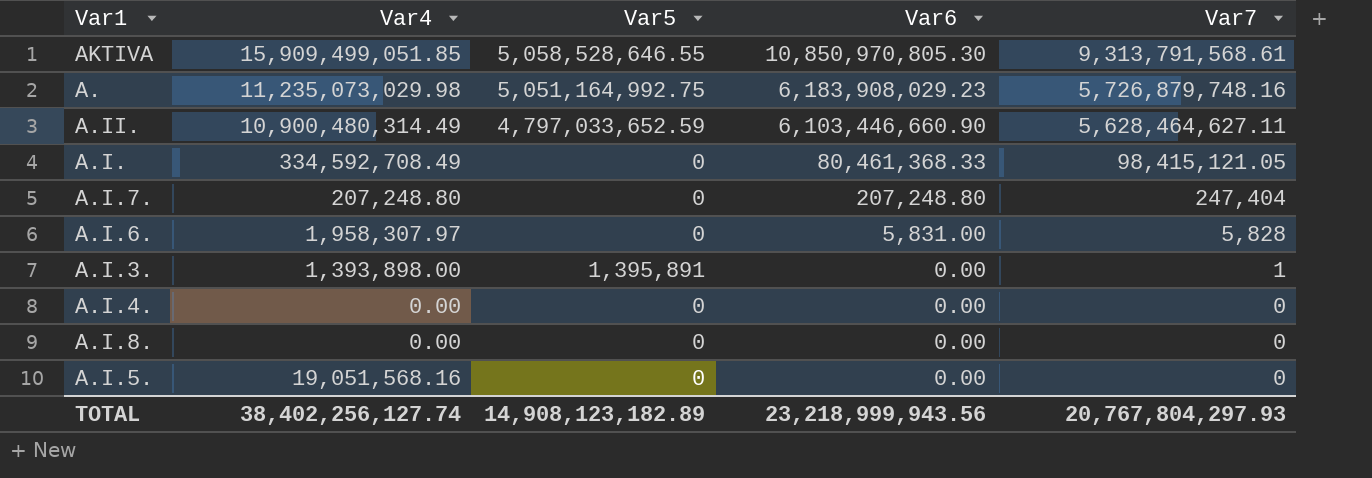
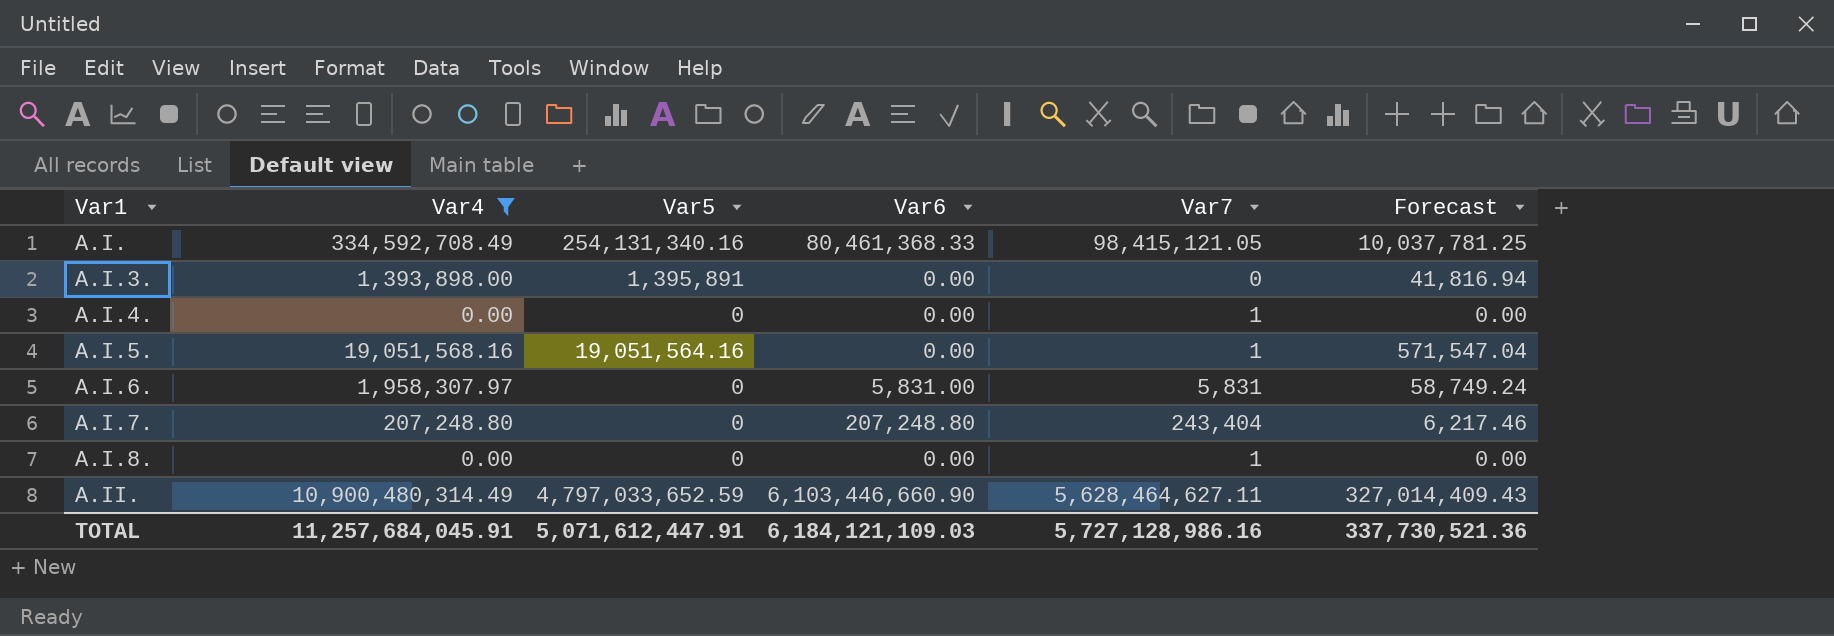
filter: none -> Var4 <= 10,900,480,314.49
row order: Var6 descending -> Var1 ascending
column Forecast | formula: none -> [Var4] * 0.03
A.I. | Var5: 0 -> 254,131,340.16
A.I.3. | Var7: 1 -> 0
A.I.4. | Var7: 0 -> 1
A.I.5. | Var5: 0 -> 19,051,564.16
A.I.5. | Var7: 0 -> 1
A.I.6. | Var7: 5,828 -> 5,831
A.I.7. | Var7: 247,404 -> 243,404
A.I.8. | Var7: 0 -> 1
TOTAL | Var4: 38,402,256,127.74 -> 11,257,684,045.91
TOTAL | Var5: 14,908,123,182.89 -> 5,071,612,447.91
TOTAL | Var6: 23,218,999,943.56 -> 6,184,121,109.03
TOTAL | Var7: 20,767,804,297.93 -> 5,727,128,986.16

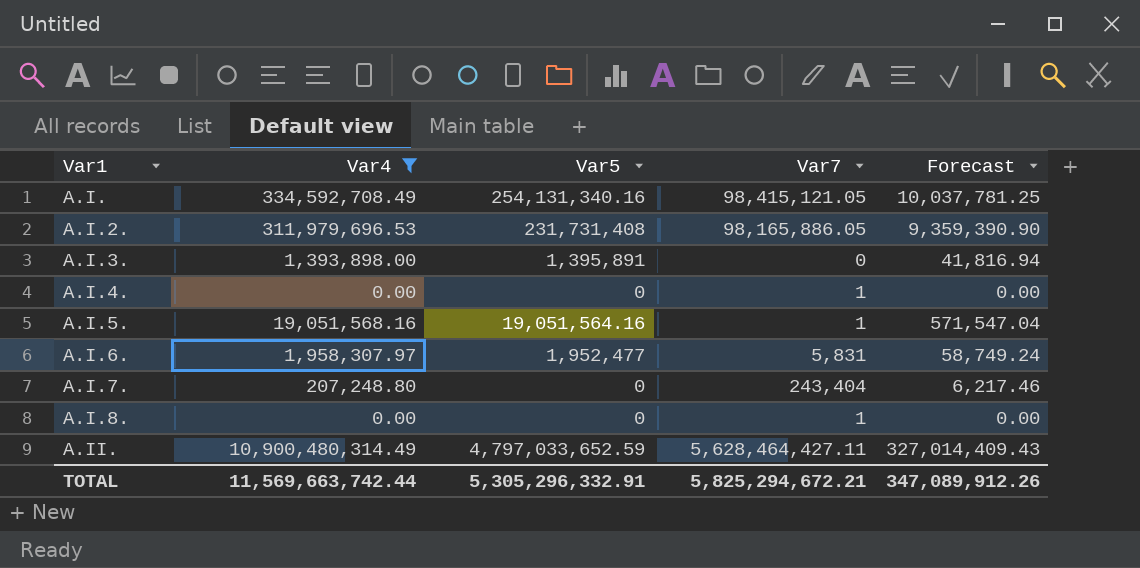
column Var6 | position: 4 -> none
row A.I.2.: none -> 311,979,696.53 | 231,731,408 | 98,165,886.05 | 9,359,390.90
A.I.6. | Var5: 0 -> 1,952,477
A.II. | Var7: 5,628,464,627.11 -> 5,628,464,427.11
TOTAL | Var4: 11,257,684,045.91 -> 11,569,663,742.44
TOTAL | Var5: 5,071,612,447.91 -> 5,305,296,332.91
TOTAL | Var7: 5,727,128,986.16 -> 5,825,294,672.21
TOTAL | Forecast: 337,730,521.36 -> 347,089,912.26

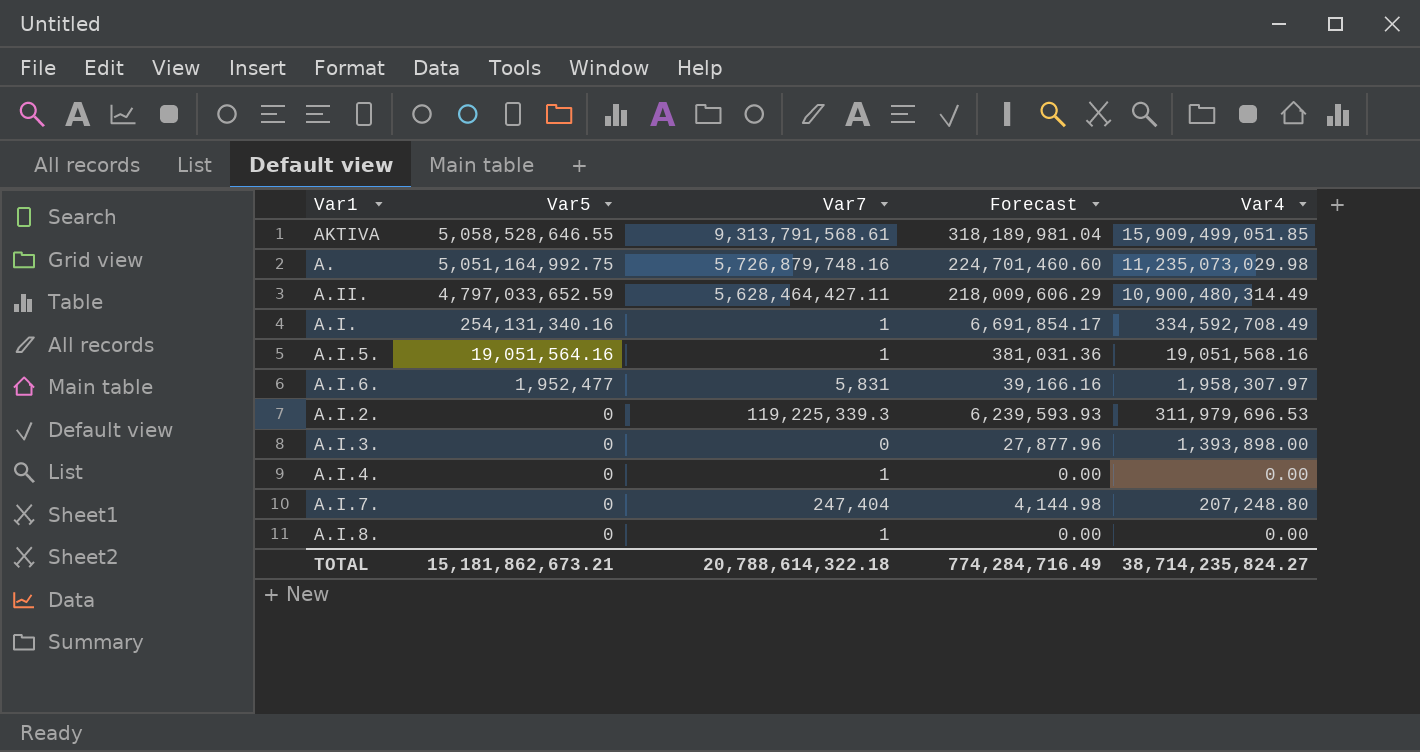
filter: Var4 <= 10,900,480,314.49 -> none
row order: Var1 ascending -> Var5 descending
column Forecast | formula: [Var4] * 0.03 -> [Var4] * 0.02
column Var4 | position: 2 -> 5
A.I. | Var7: 98,415,121.05 -> 1
A.I.2. | Var5: 231,731,408 -> 0
A.I.2. | Var7: 98,165,886.05 -> 119,225,339.3
A.I.3. | Var5: 1,395,891 -> 0
A.I.7. | Var7: 243,404 -> 247,404
TOTAL | Var5: 5,305,296,332.91 -> 15,181,862,673.21
TOTAL | Var7: 5,825,294,672.21 -> 20,788,614,322.18
TOTAL | Forecast: 347,089,912.26 -> 774,284,716.49
TOTAL | Var4: 11,569,663,742.44 -> 38,714,235,824.27

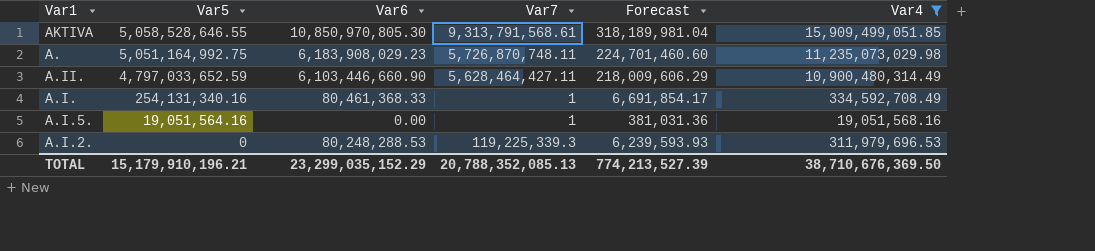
filter: none -> Var4 >= 19,051,568.16
column Var6 | position: none -> 3
A. | Var7: 5,726,879,748.16 -> 5,726,870,748.11
TOTAL | Var5: 15,181,862,673.21 -> 15,179,910,196.21
TOTAL | Var7: 20,788,614,322.18 -> 20,788,352,085.13
TOTAL | Forecast: 774,284,716.49 -> 774,213,527.39
TOTAL | Var4: 38,714,235,824.27 -> 38,710,676,369.50

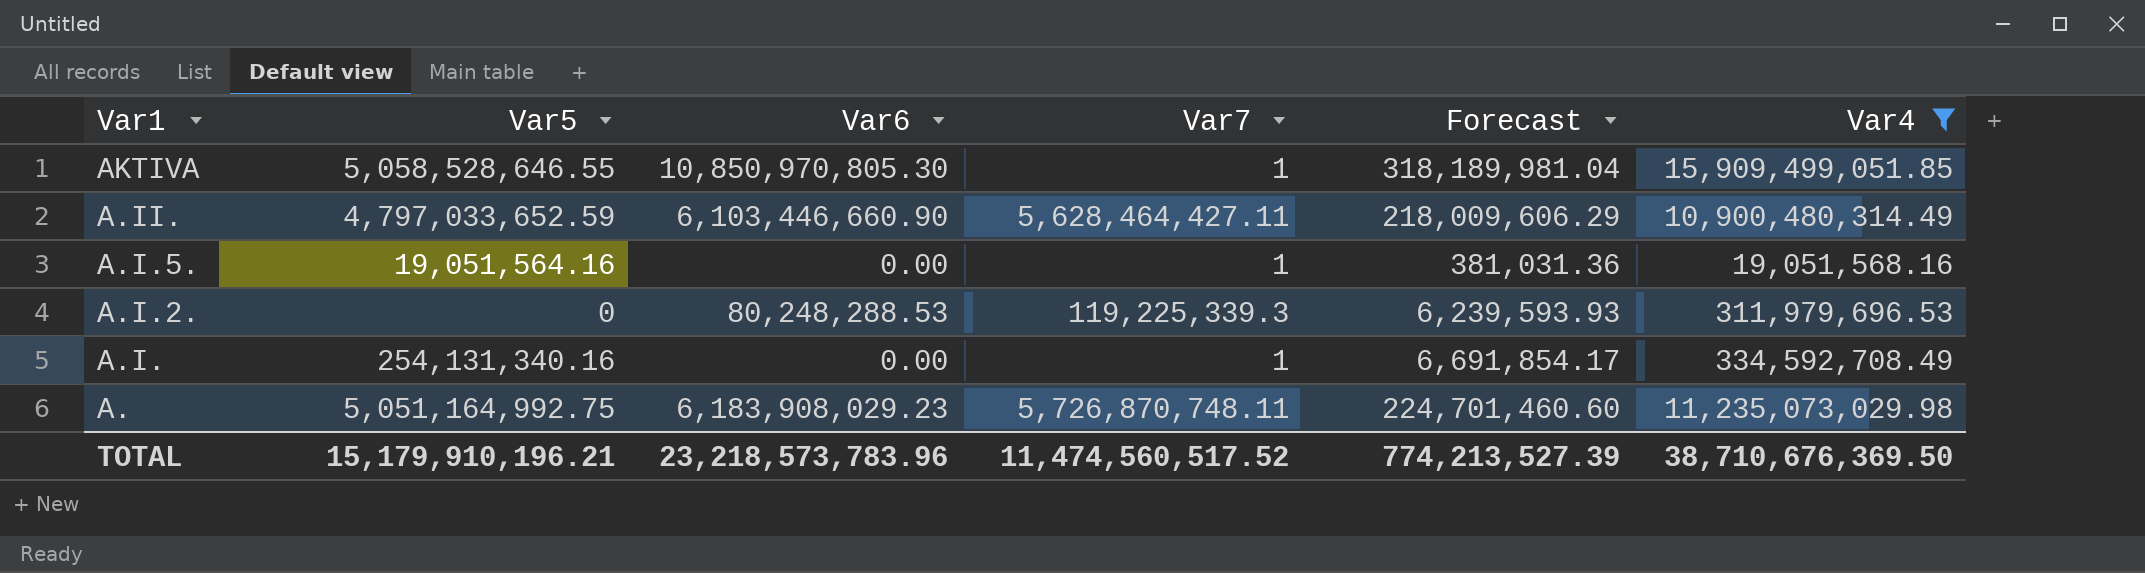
row order: Var5 descending -> Var1 descending
AKTIVA | Var7: 9,313,791,568.61 -> 1
A.I. | Var6: 80,461,368.33 -> 0.00
TOTAL | Var6: 23,299,035,152.29 -> 23,218,573,783.96
TOTAL | Var7: 20,788,352,085.13 -> 11,474,560,517.52

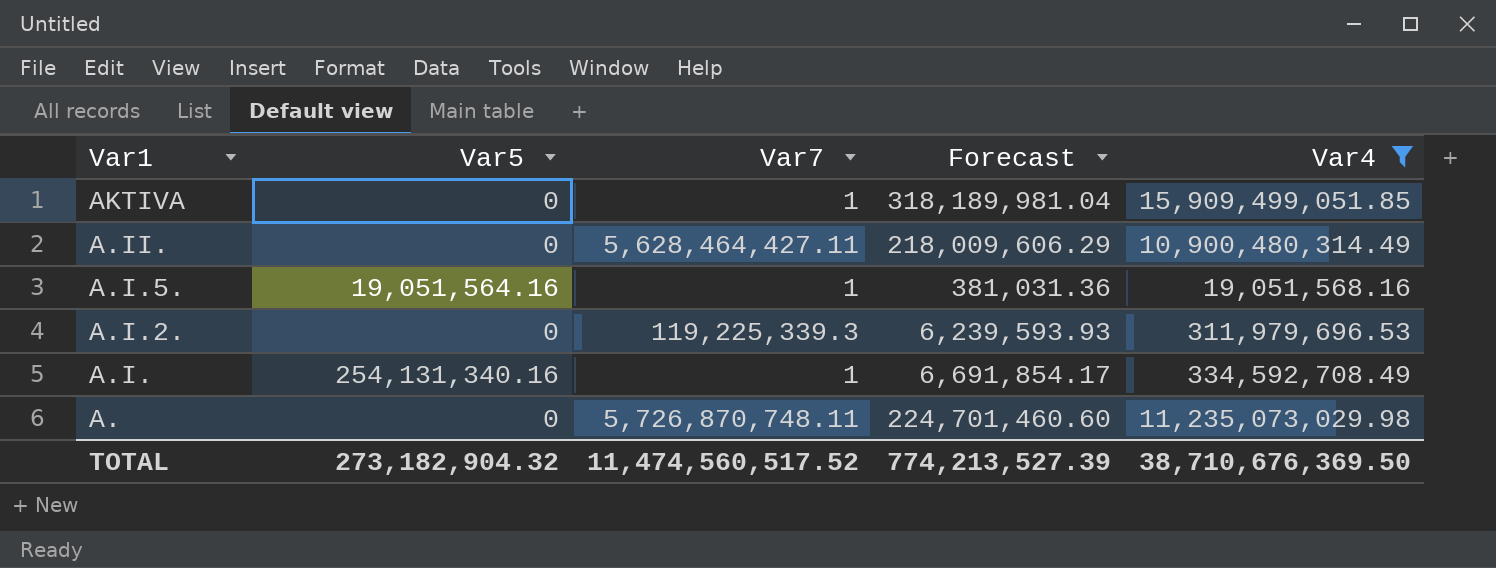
column Var6 | position: 3 -> none
AKTIVA | Var5: 5,058,528,646.55 -> 0
A.II. | Var5: 4,797,033,652.59 -> 0
A. | Var5: 5,051,164,992.75 -> 0
TOTAL | Var5: 15,179,910,196.21 -> 273,182,904.32

